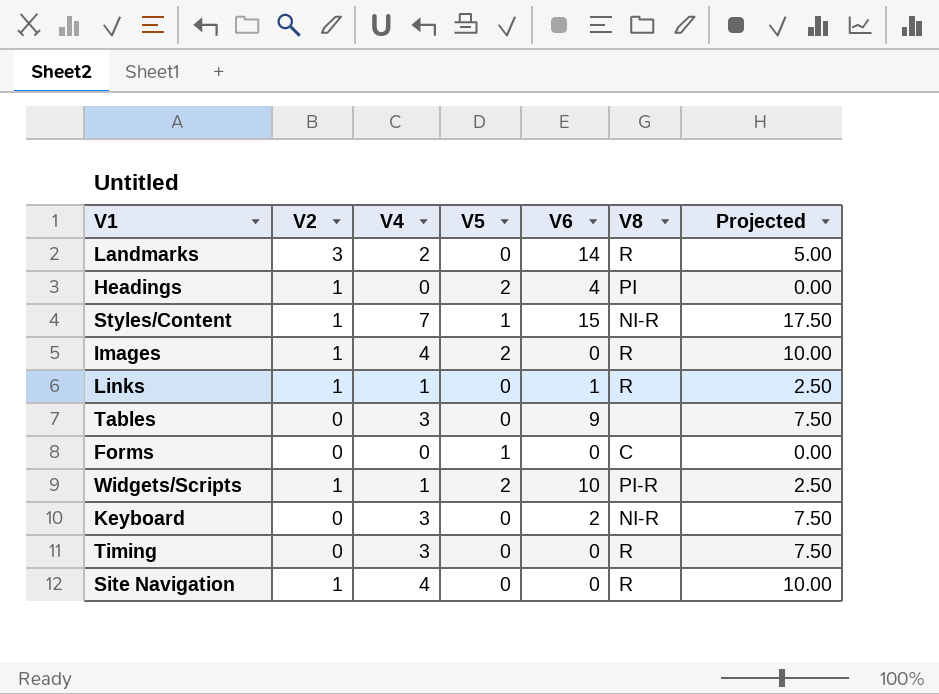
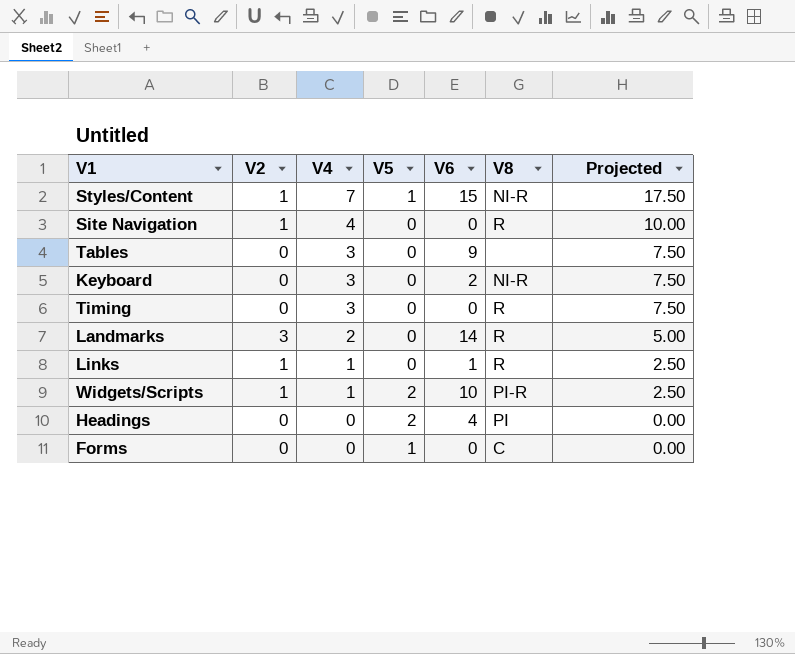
row order: none -> V4 descending
row Images: 1 | 4 | 2 | 0 | R | 10.00 -> none
Headings | V2: 1 -> 0

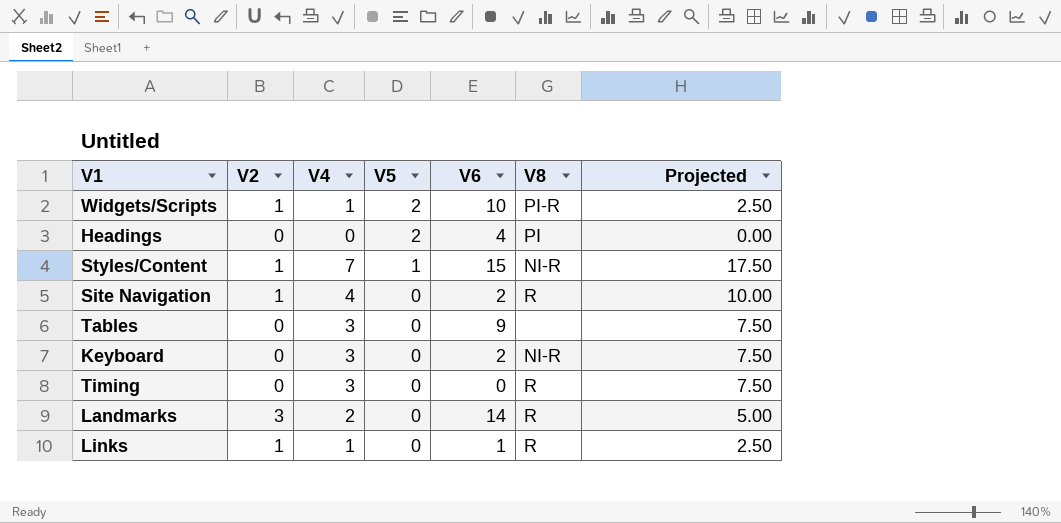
row order: V4 descending -> V5 descending
row Forms: 0 | 0 | 1 | 0 | C | 0.00 -> none
Site Navigation | V6: 0 -> 2

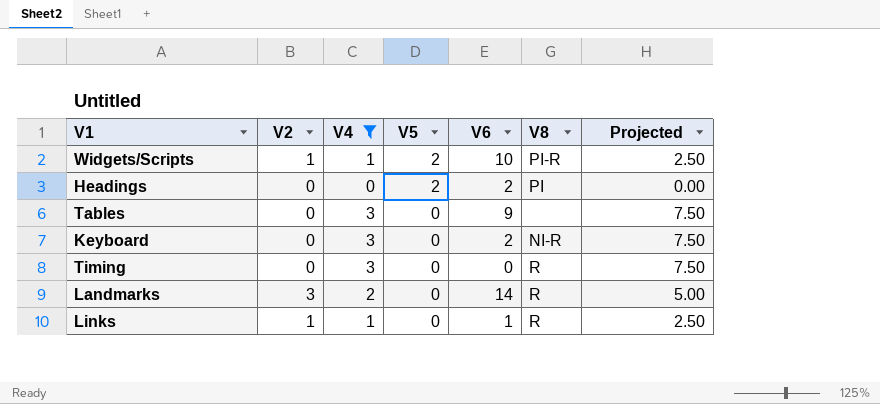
filter: none -> V4 <= 3
Headings | V6: 4 -> 2

